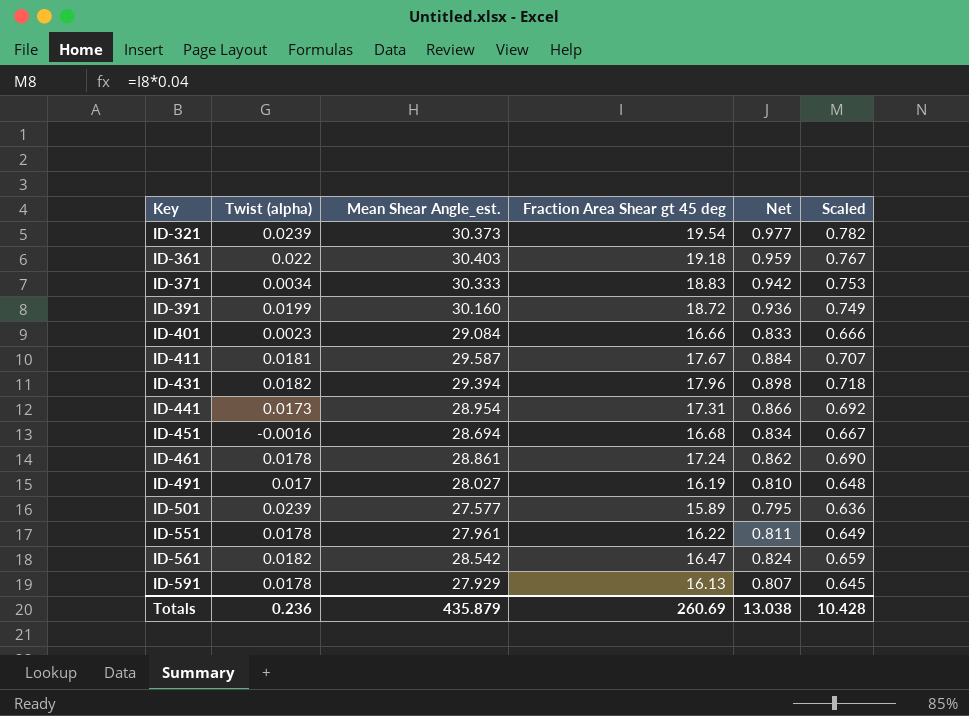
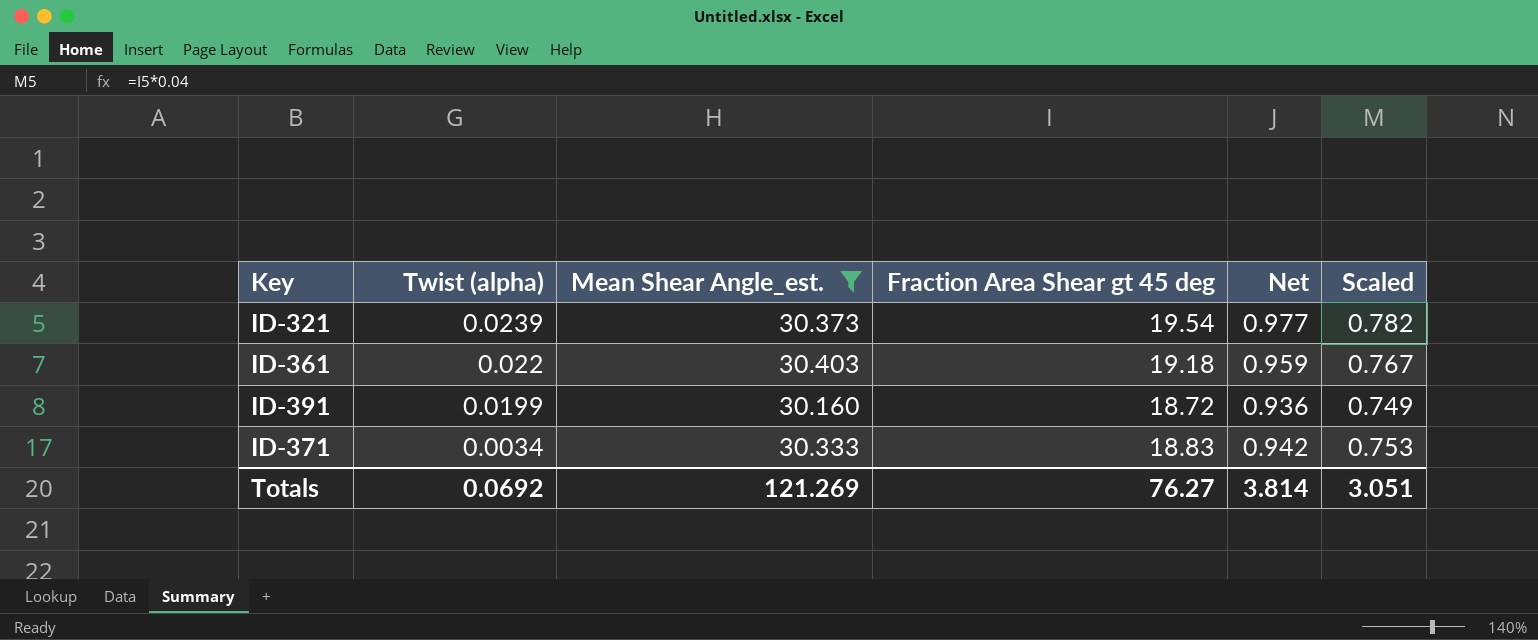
filter: none -> Mean Shear Angle_est. >= 30.160
row order: Key ascending -> Twist (alpha) descending
Totals | Twist (alpha): 0.236 -> 0.0692
Totals | Mean Shear Angle_est.: 435.879 -> 121.269
Totals | Fraction Area Shear gt 45 deg: 260.69 -> 76.27
Totals | Net: 13.038 -> 3.814
Totals | Scaled: 10.428 -> 3.051

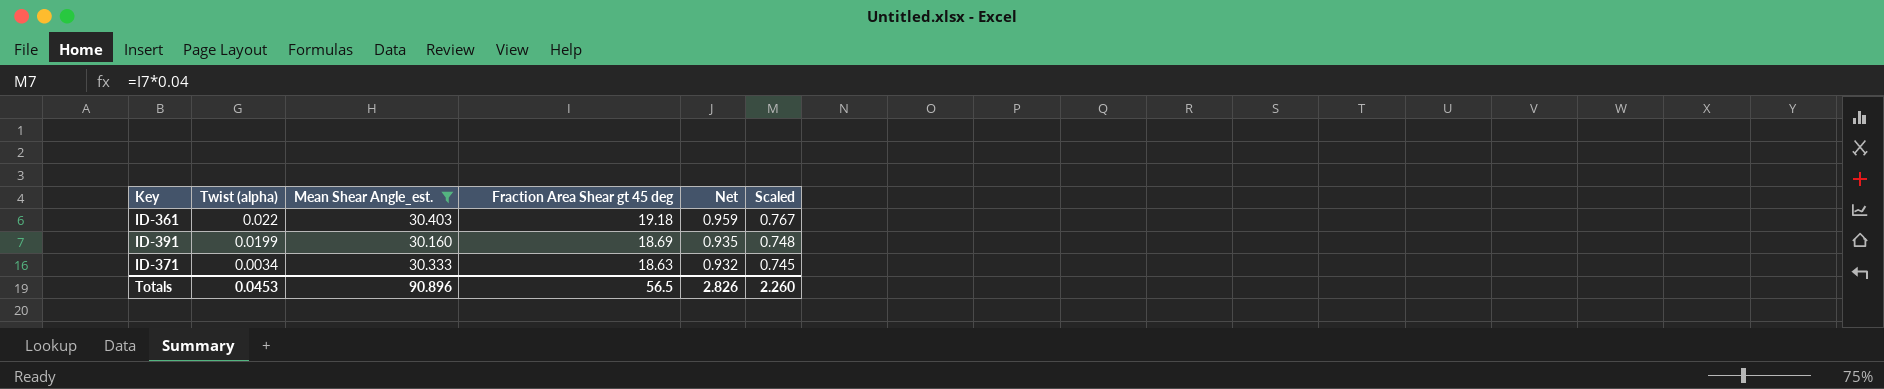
row ID-321: 0.0239 | 30.373 | 19.54 | 0.977 | 0.782 -> none
ID-391 | Fraction Area Shear gt 45 deg: 18.72 -> 18.69
ID-391 | Net: 0.936 -> 0.935
ID-391 | Scaled: 0.749 -> 0.748
ID-371 | Fraction Area Shear gt 45 deg: 18.83 -> 18.63
ID-371 | Net: 0.942 -> 0.932
ID-371 | Scaled: 0.753 -> 0.745
Totals | Twist (alpha): 0.0692 -> 0.0453
Totals | Mean Shear Angle_est.: 121.269 -> 90.896
Totals | Fraction Area Shear gt 45 deg: 76.27 -> 56.5
Totals | Net: 3.814 -> 2.826
Totals | Scaled: 3.051 -> 2.260

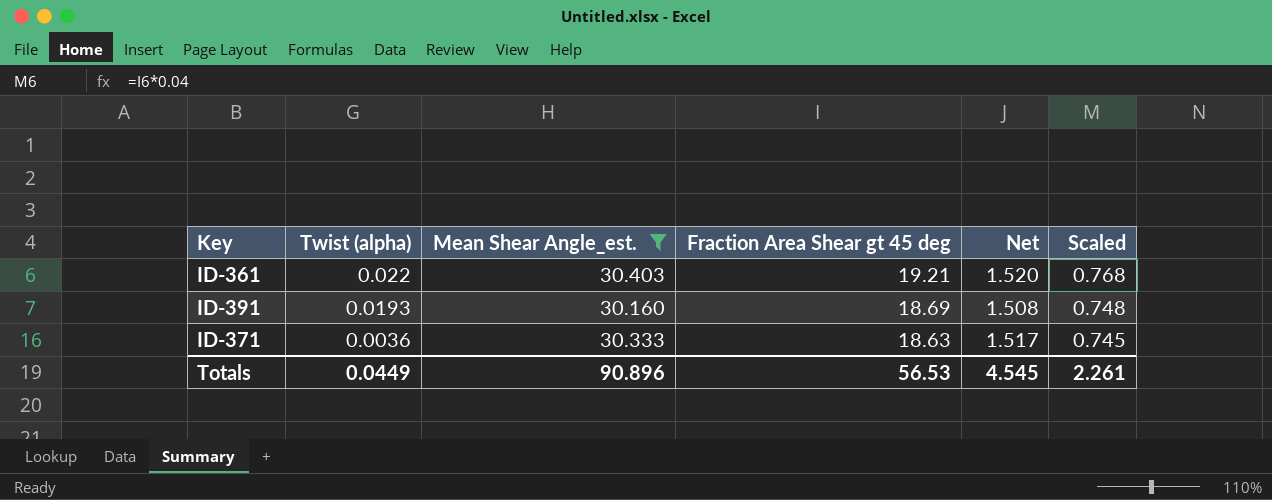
column Net | formula: [Fraction Area Shear gt 45 deg] * 0.05 -> [Mean Shear Angle_est.] * 0.05
ID-361 | Fraction Area Shear gt 45 deg: 19.18 -> 19.21
ID-361 | Scaled: 0.767 -> 0.768
ID-391 | Twist (alpha): 0.0199 -> 0.0193
ID-371 | Twist (alpha): 0.0034 -> 0.0036
Totals | Twist (alpha): 0.0453 -> 0.0449
Totals | Fraction Area Shear gt 45 deg: 56.5 -> 56.53
Totals | Net: 2.826 -> 4.545
Totals | Scaled: 2.260 -> 2.261

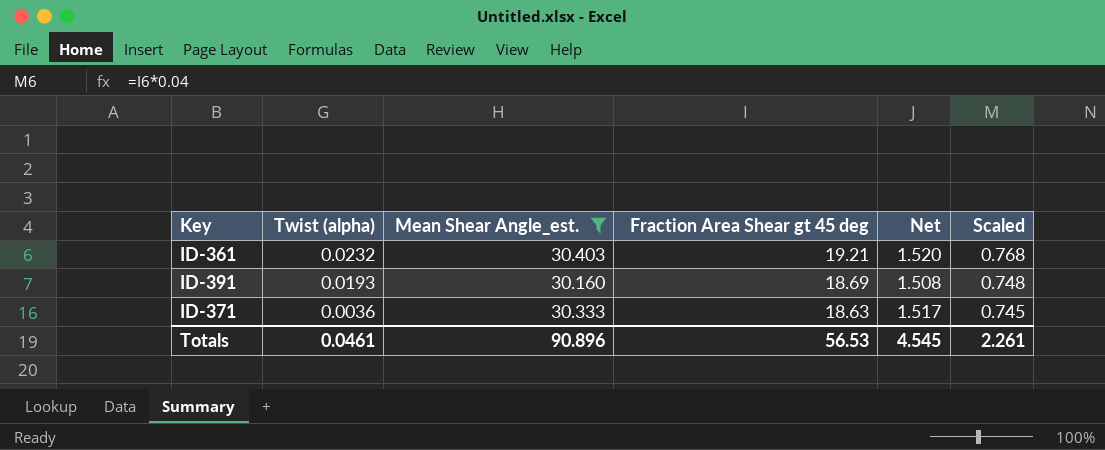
ID-361 | Twist (alpha): 0.022 -> 0.0232
Totals | Twist (alpha): 0.0449 -> 0.0461

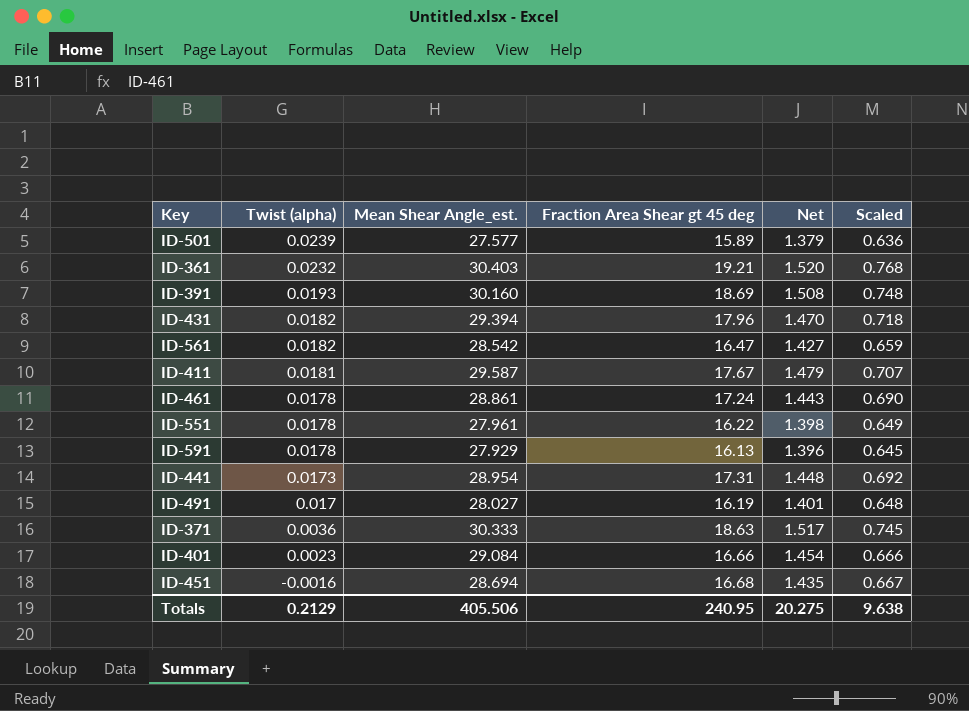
filter: Mean Shear Angle_est. >= 30.160 -> none
Totals | Twist (alpha): 0.0461 -> 0.2129
Totals | Mean Shear Angle_est.: 90.896 -> 405.506
Totals | Fraction Area Shear gt 45 deg: 56.53 -> 240.95
Totals | Net: 4.545 -> 20.275
Totals | Scaled: 2.261 -> 9.638

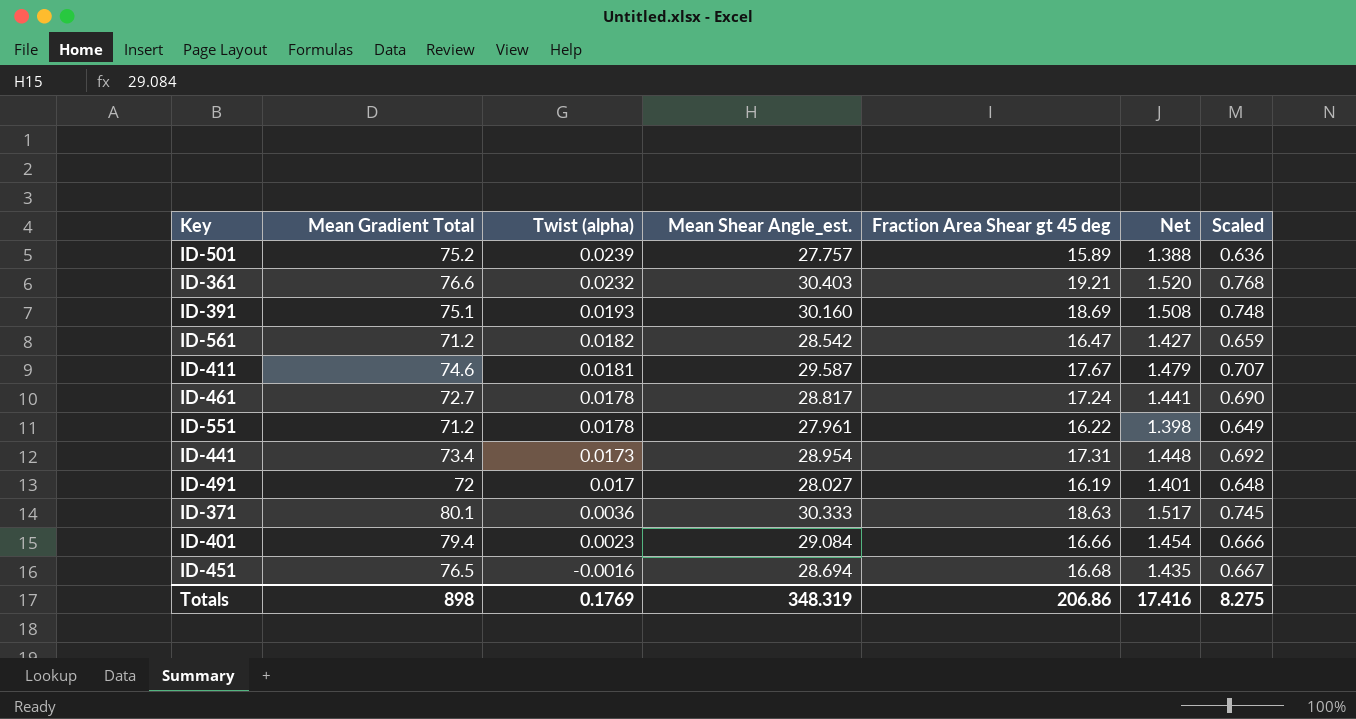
column Mean Gradient Total | position: none -> 2
row ID-431: 0.0182 | 29.394 | 17.96 | 1.470 | 0.718 -> none
row ID-591: 0.0178 | 27.929 | 16.13 | 1.396 | 0.645 -> none
ID-501 | Mean Shear Angle_est.: 27.577 -> 27.757
ID-501 | Net: 1.379 -> 1.388
ID-461 | Mean Shear Angle_est.: 28.861 -> 28.817
ID-461 | Net: 1.443 -> 1.441
Totals | Twist (alpha): 0.2129 -> 0.1769
Totals | Mean Shear Angle_est.: 405.506 -> 348.319
Totals | Fraction Area Shear gt 45 deg: 240.95 -> 206.86
Totals | Net: 20.275 -> 17.416
Totals | Scaled: 9.638 -> 8.275

